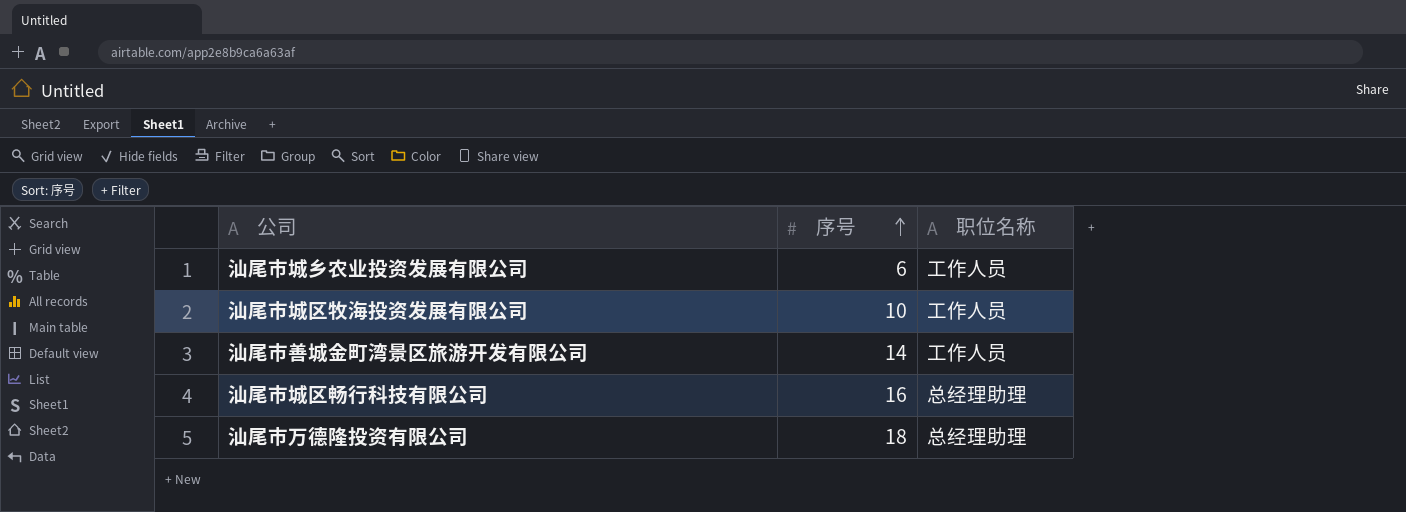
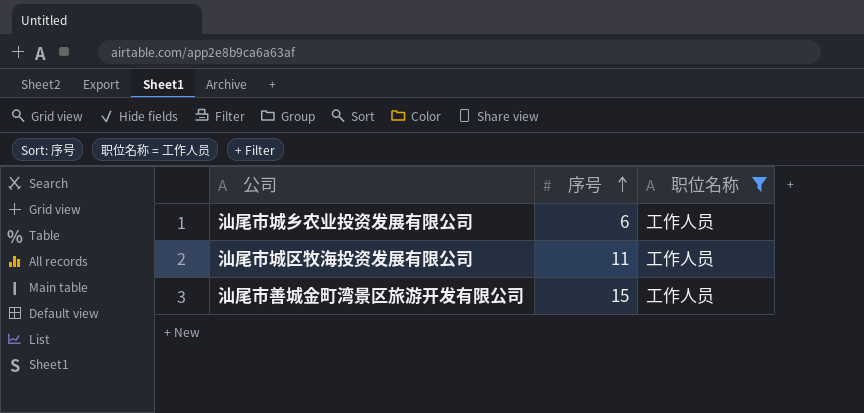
filter: none -> 职位名称 = 工作人员
汕尾市城区牧海投资发展有限公司 | 序号: 10 -> 11
汕尾市善城金町湾景区旅游开发有限公司 | 序号: 14 -> 15

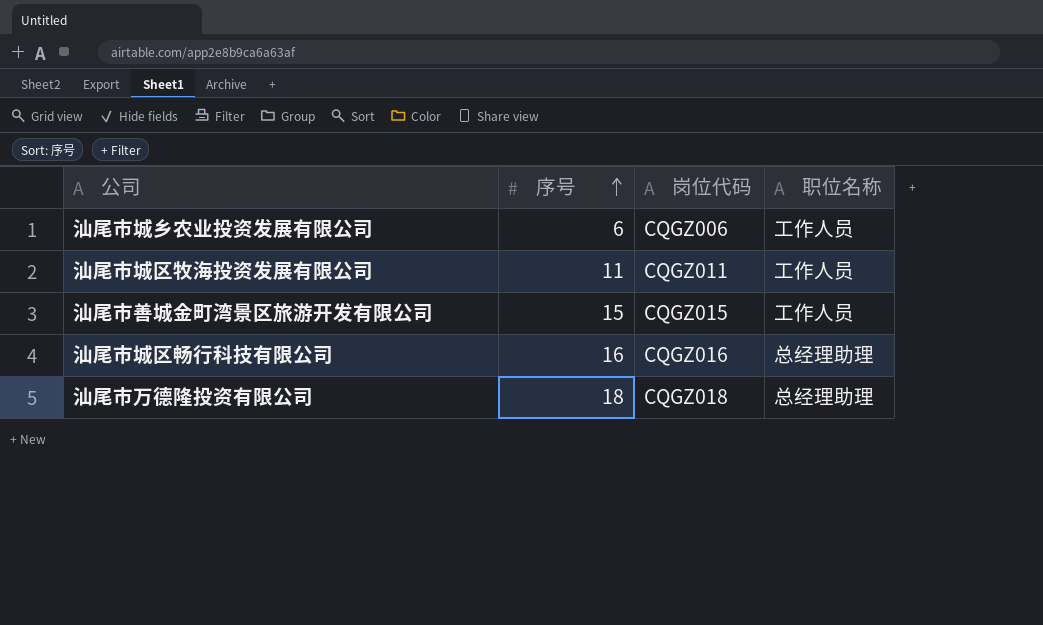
filter: 职位名称 = 工作人员 -> none
column 岗位代码 | position: none -> 3

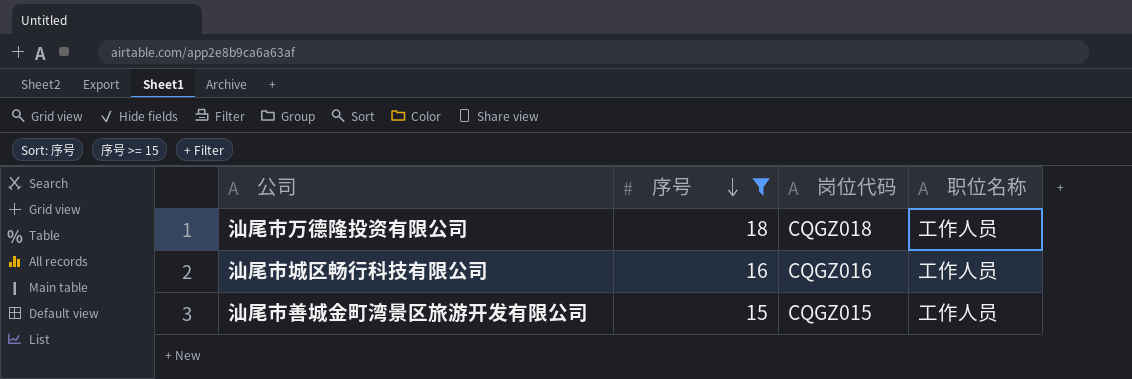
filter: none -> 序号 >= 15
row order: 序号 ascending -> 序号 descending
汕尾市万德隆投资有限公司 | 职位名称: 总经理助理 -> 工作人员
汕尾市城区畅行科技有限公司 | 职位名称: 总经理助理 -> 工作人员

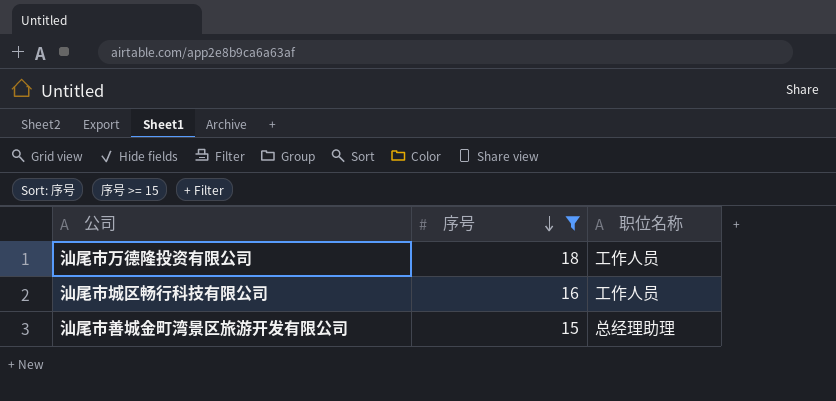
column 岗位代码 | position: 3 -> none
汕尾市善城金町湾景区旅游开发有限公司 | 职位名称: 工作人员 -> 总经理助理

